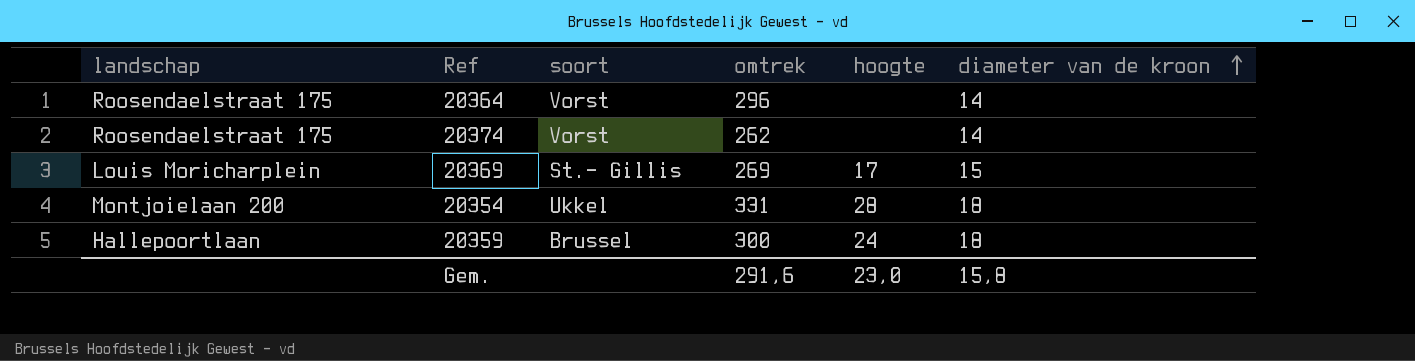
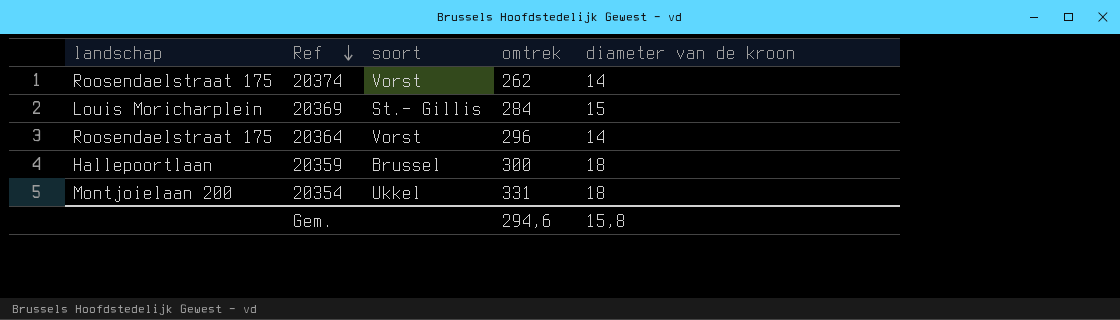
row order: diameter van de kroon ascending -> Ref descending
column hoogte | position: 5 -> none
20369 | omtrek: 269 -> 284
Gem. | omtrek: 291,6 -> 294,6

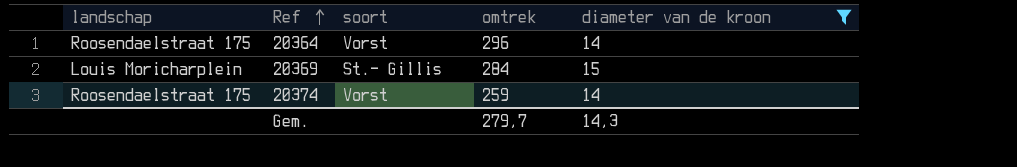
filter: none -> diameter van de kroon != 18
row order: Ref descending -> Ref ascending
20374 | omtrek: 262 -> 259
Gem. | omtrek: 294,6 -> 279,7
Gem. | diameter van de kroon: 15,8 -> 14,3

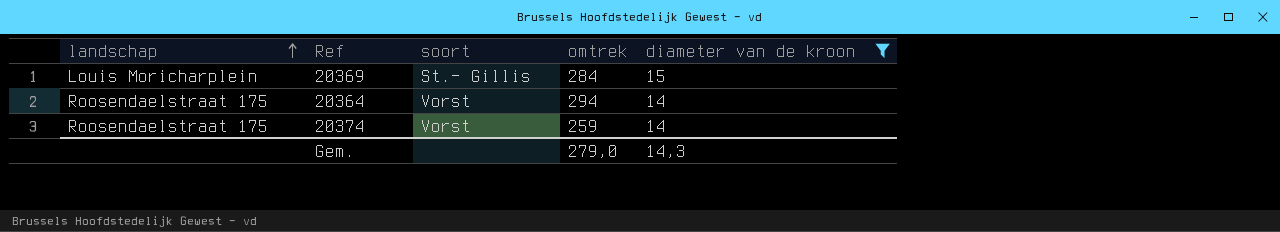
row order: Ref ascending -> landschap ascending
20364 | omtrek: 296 -> 294
Gem. | omtrek: 279,7 -> 279,0

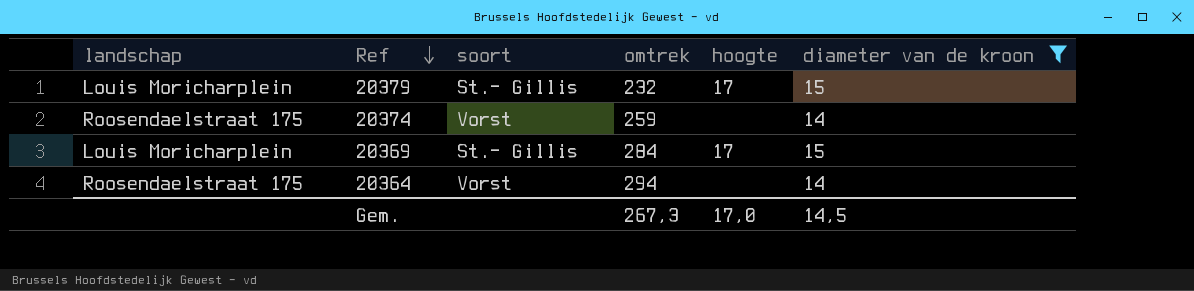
row order: landschap ascending -> Ref descending
column hoogte | position: none -> 5
row 20379: none -> Louis Moricharplein | St.- Gillis | 232 | 17 | 15
Gem. | omtrek: 279,0 -> 267,3
Gem. | diameter van de kroon: 14,3 -> 14,5

